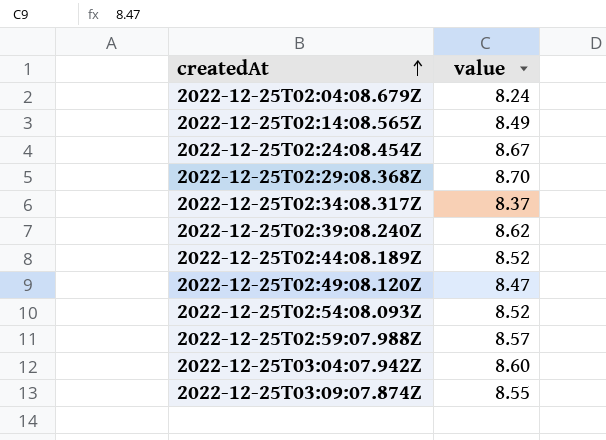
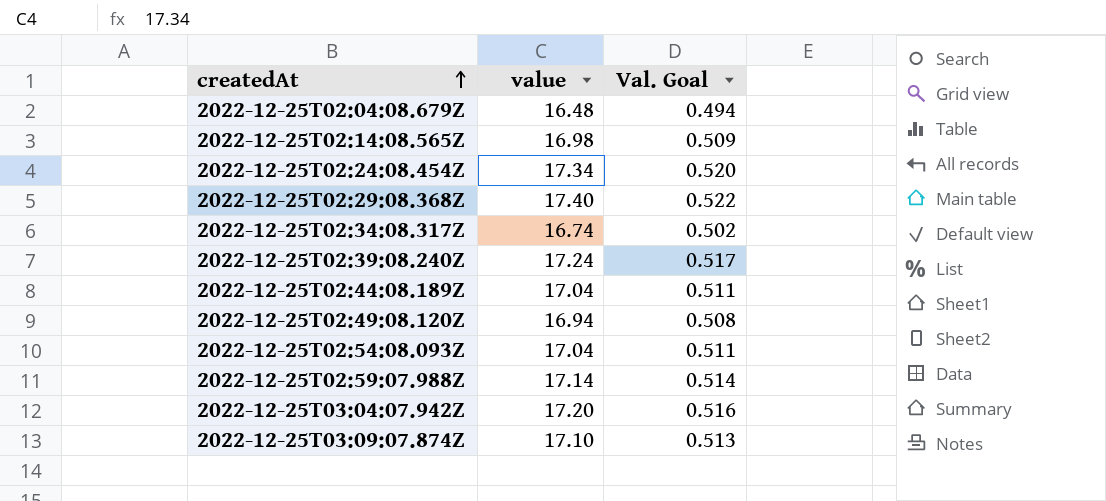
column Val. Goal | formula: none -> [value] * 0.03
2022-12-25T02:04:08.679Z | value: 8.24 -> 16.48
2022-12-25T02:14:08.565Z | value: 8.49 -> 16.98
2022-12-25T02:24:08.454Z | value: 8.67 -> 17.34
2022-12-25T02:29:08.368Z | value: 8.70 -> 17.40
2022-12-25T02:34:08.317Z | value: 8.37 -> 16.74
2022-12-25T02:39:08.240Z | value: 8.62 -> 17.24
2022-12-25T02:44:08.189Z | value: 8.52 -> 17.04
2022-12-25T02:49:08.120Z | value: 8.47 -> 16.94
2022-12-25T02:54:08.093Z | value: 8.52 -> 17.04
2022-12-25T02:59:07.988Z | value: 8.57 -> 17.14
2022-12-25T03:04:07.942Z | value: 8.60 -> 17.20
2022-12-25T03:09:07.874Z | value: 8.55 -> 17.10

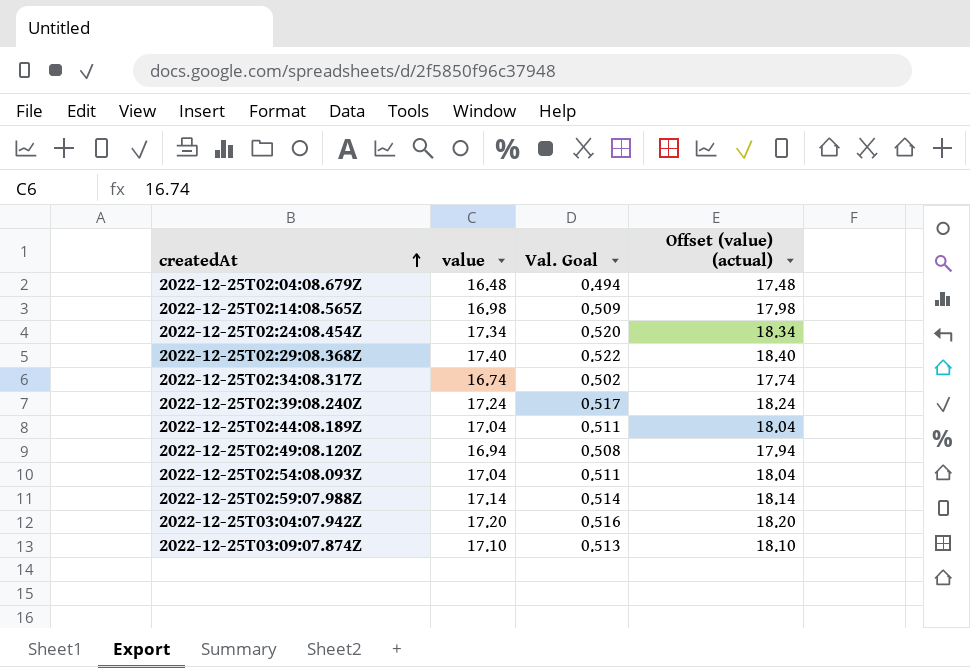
column Offset (value) (actual) | formula: none -> [value] + 1

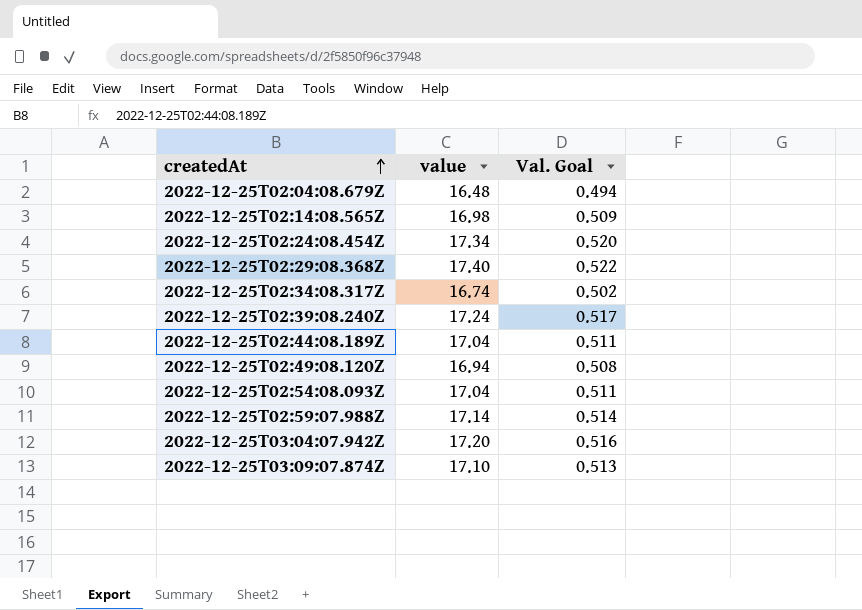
column Offset (value) (actual) | formula: [value] + 1 -> none

